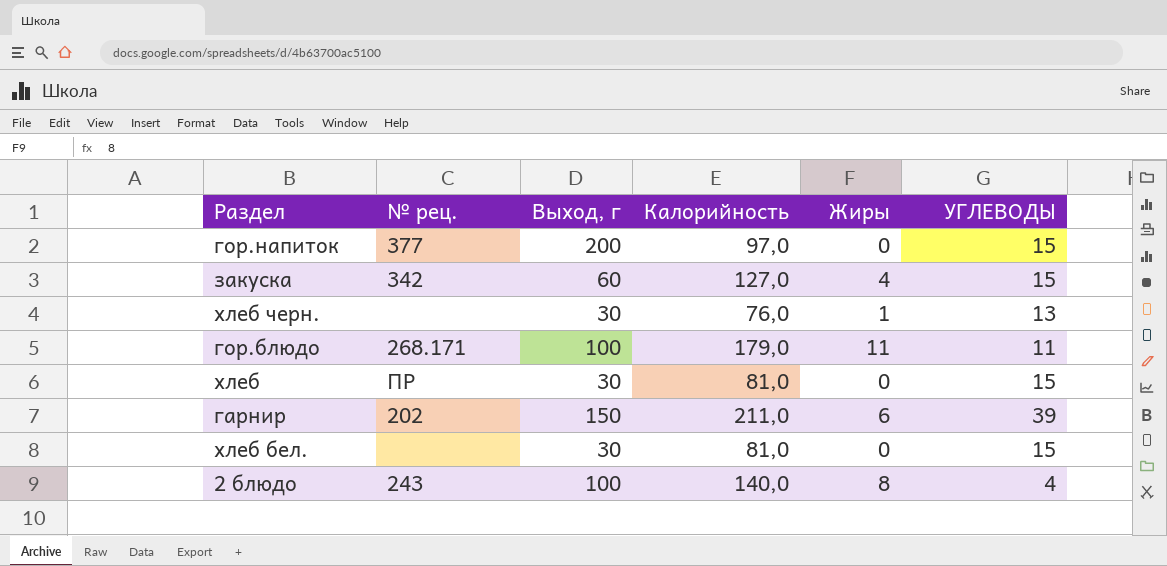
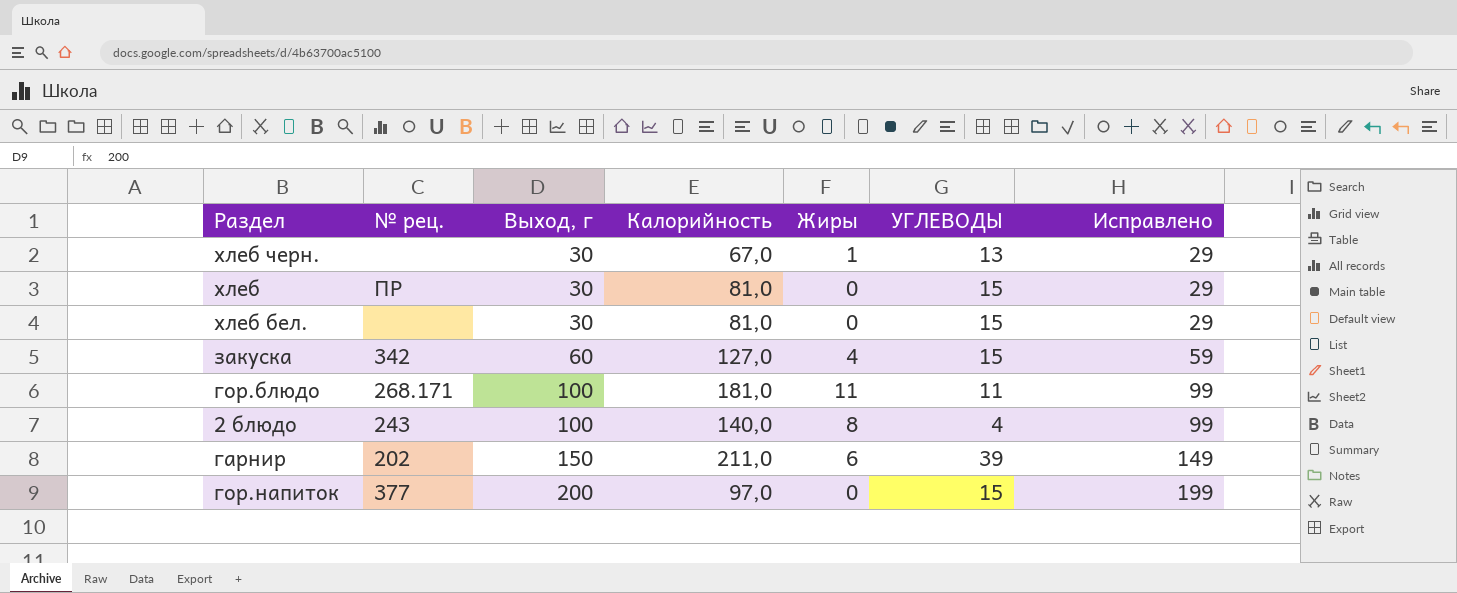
row order: none -> Выход, г ascending
column Исправлено | formula: none -> [Выход, г] - 1
хлеб черн. | Калорийность: 76,0 -> 67,0
гор.блюдо | Калорийность: 179,0 -> 181,0

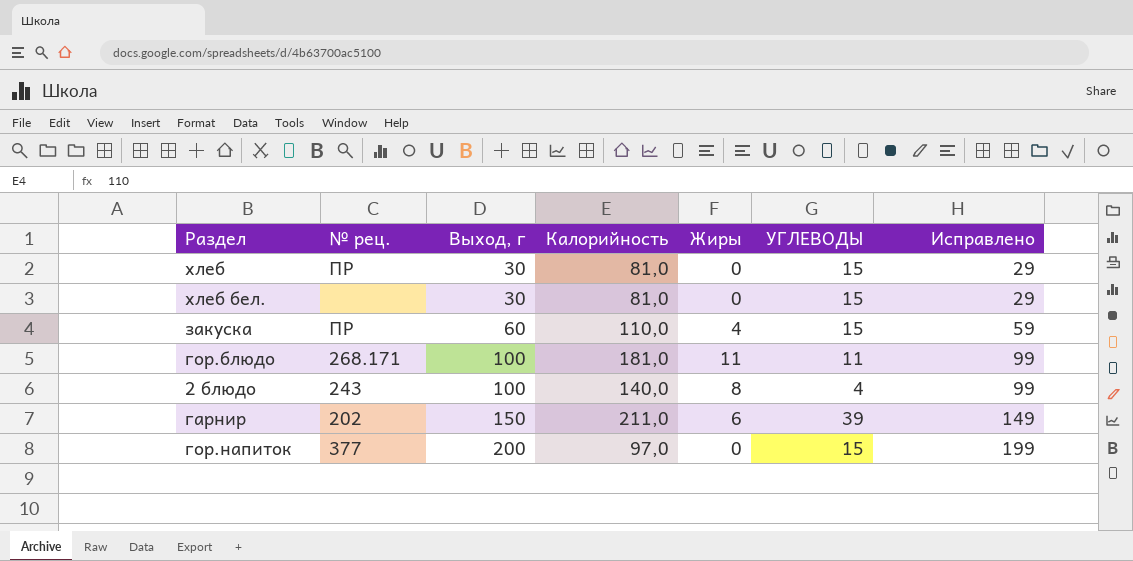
row хлеб черн.: none | 30 | 67,0 | 1 | 13 | 29 -> none
закуска | № рец.: 342 -> ПР
закуска | Калорийность: 127,0 -> 110,0

